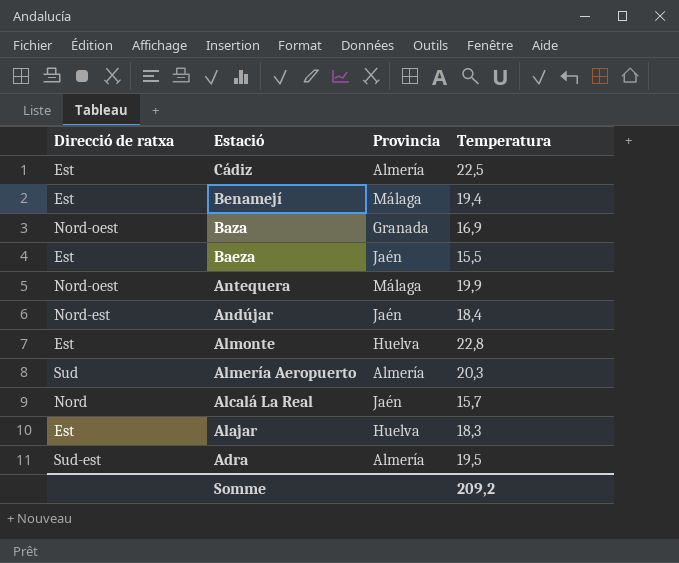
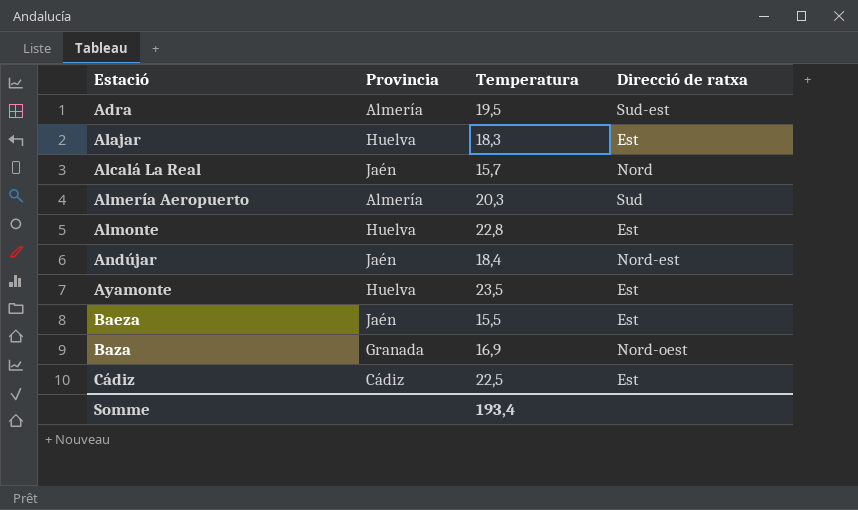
row order: Estació descending -> Estació ascending
column Direcció de ratxa | position: 1 -> 4
row Benamejí: Est | Málaga | 19,4 -> none
row Antequera: Nord-oest | Málaga | 19,9 -> none
row Ayamonte: none -> Huelva | 23,5 | Est
Cádiz | Provincia: Almería -> Cádiz
Somme | Temperatura: 209,2 -> 193,4

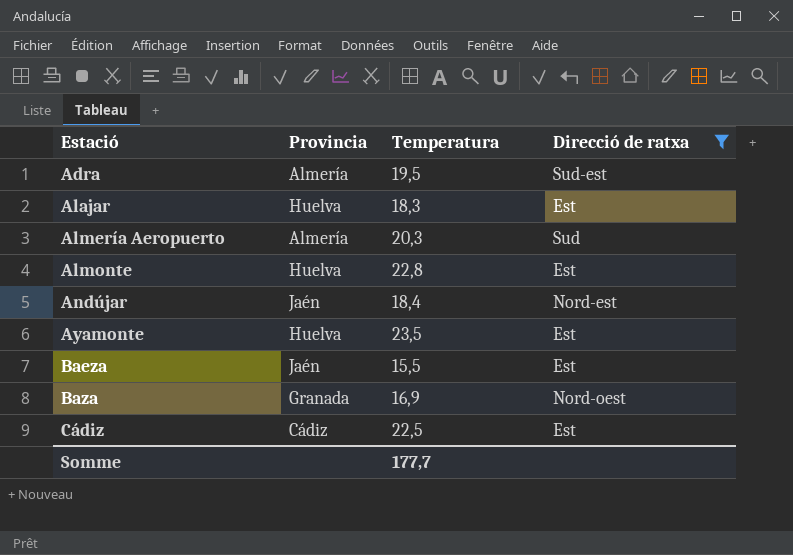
filter: none -> Direcció de ratxa != Nord
Somme | Temperatura: 193,4 -> 177,7

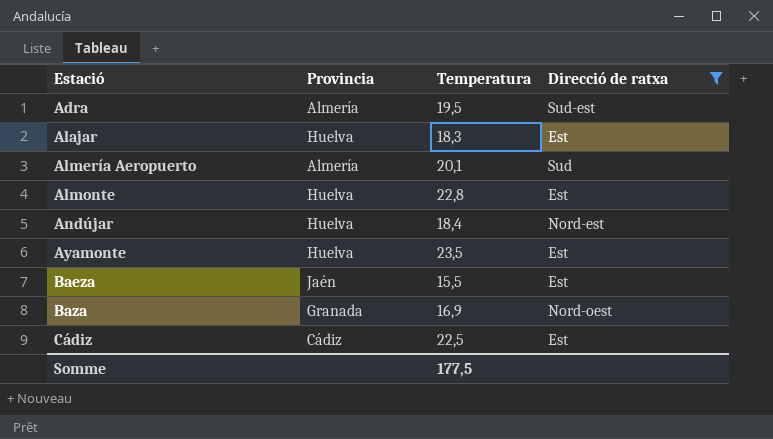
Almería Aeropuerto | Temperatura: 20,3 -> 20,1
Andújar | Provincia: Jaén -> Huelva
Somme | Temperatura: 177,7 -> 177,5

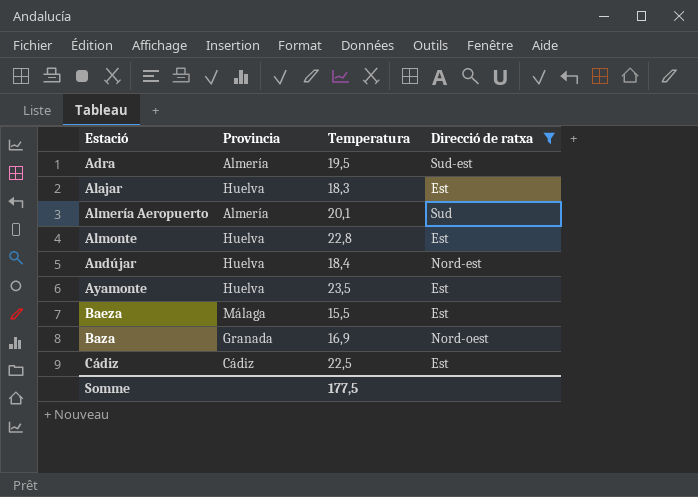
Baeza | Provincia: Jaén -> Málaga

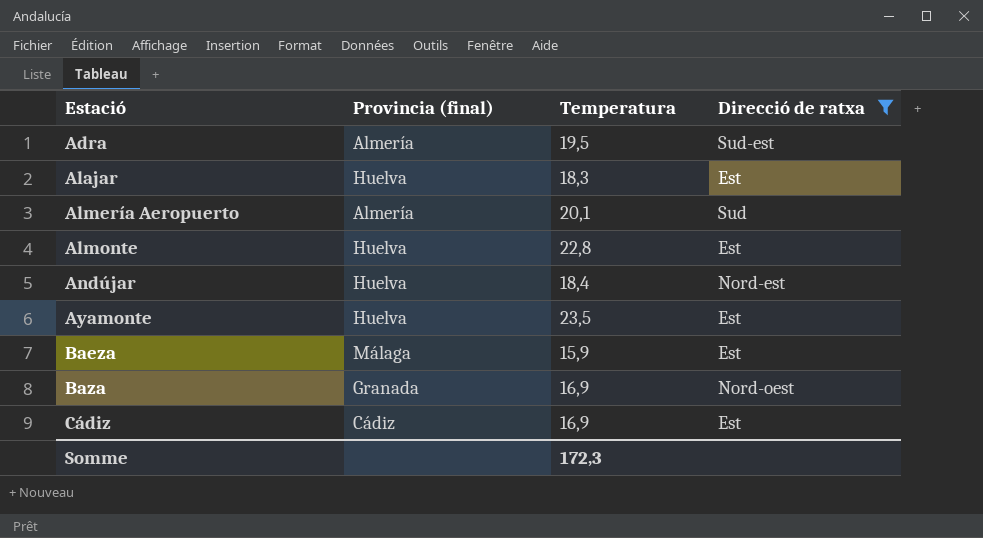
column name: Provincia -> Provincia (final)
Baeza | Temperatura: 15,5 -> 15,9
Cádiz | Temperatura: 22,5 -> 16,9
Somme | Temperatura: 177,5 -> 172,3

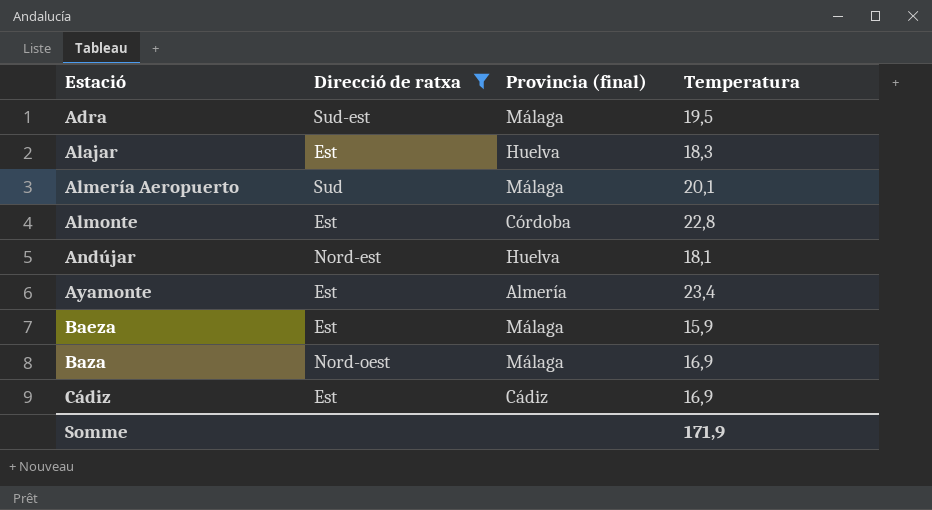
column Direcció de ratxa | position: 4 -> 2
Adra | Provincia (final): Almería -> Málaga
Almería Aeropuerto | Provincia (final): Almería -> Málaga
Almonte | Provincia (final): Huelva -> Córdoba
Andújar | Temperatura: 18,4 -> 18,1
Ayamonte | Provincia (final): Huelva -> Almería
Ayamonte | Temperatura: 23,5 -> 23,4
Baza | Provincia (final): Granada -> Málaga
Somme | Temperatura: 172,3 -> 171,9

